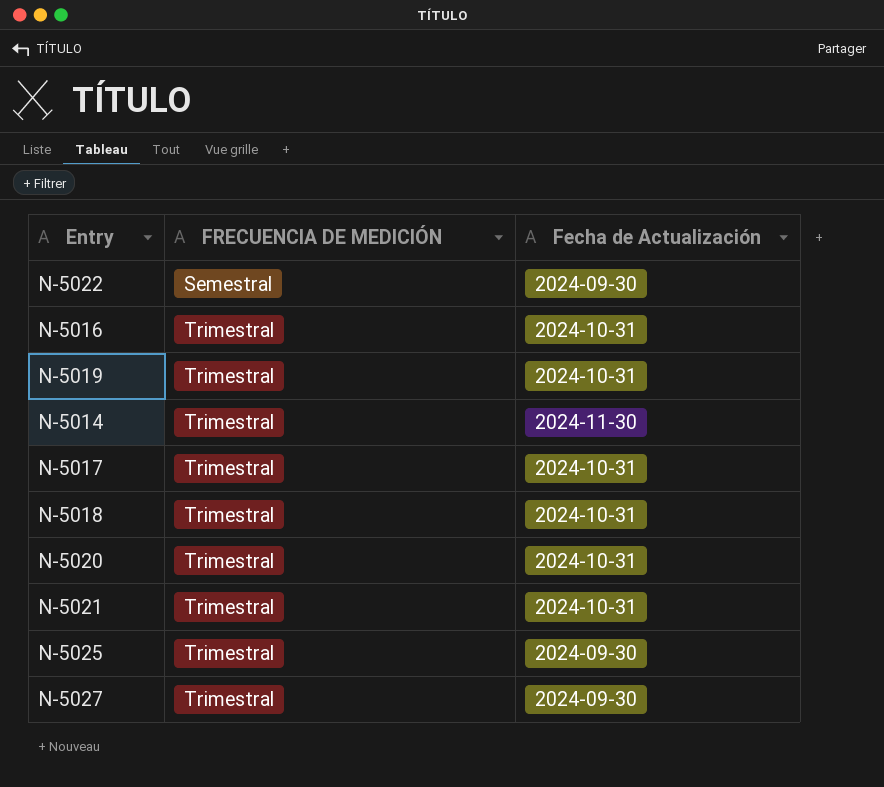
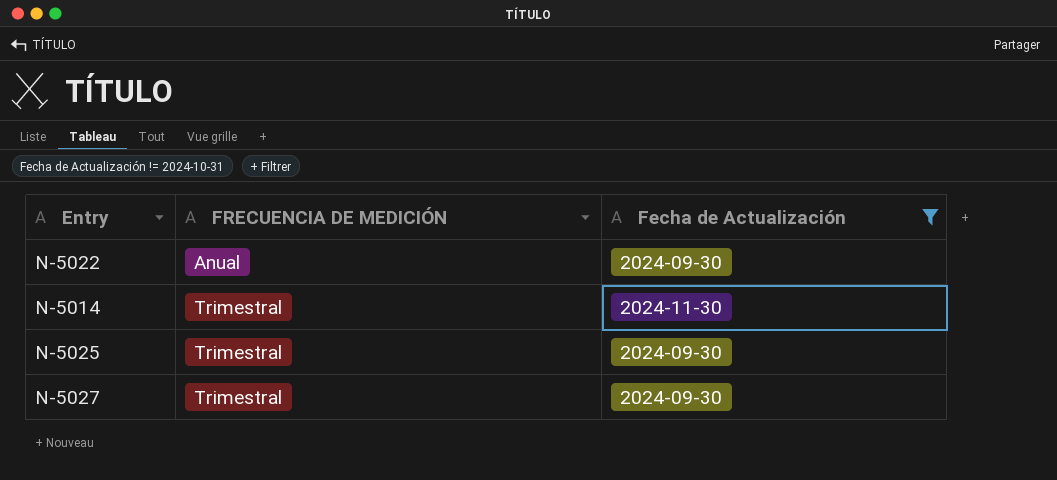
filter: none -> Fecha de Actualización != 2024-10-31
N-5022 | FRECUENCIA DE MEDICIÓN: Semestral -> Anual

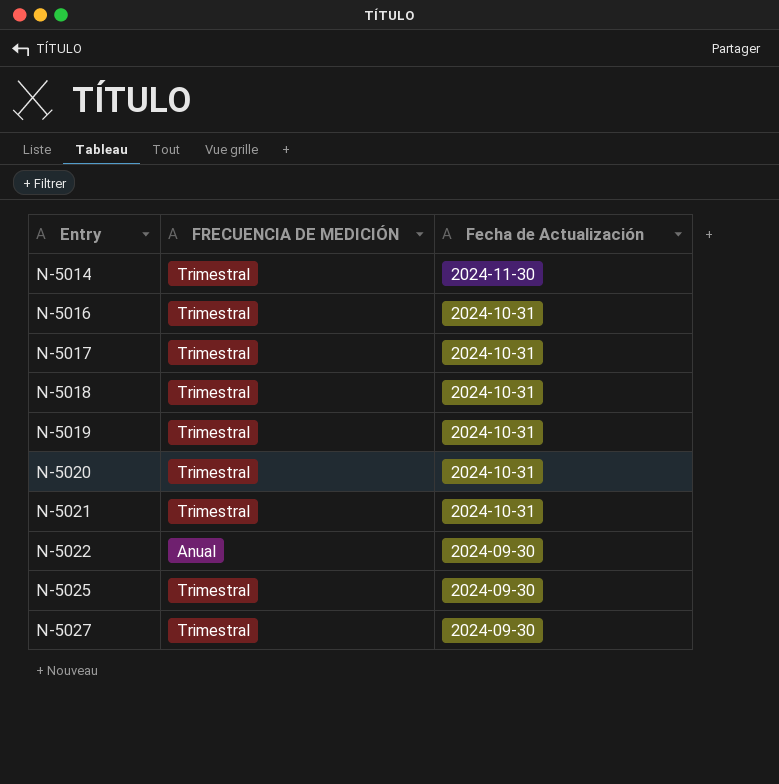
filter: Fecha de Actualización != 2024-10-31 -> none
row order: FRECUENCIA DE MEDICIÓN ascending -> Entry ascending

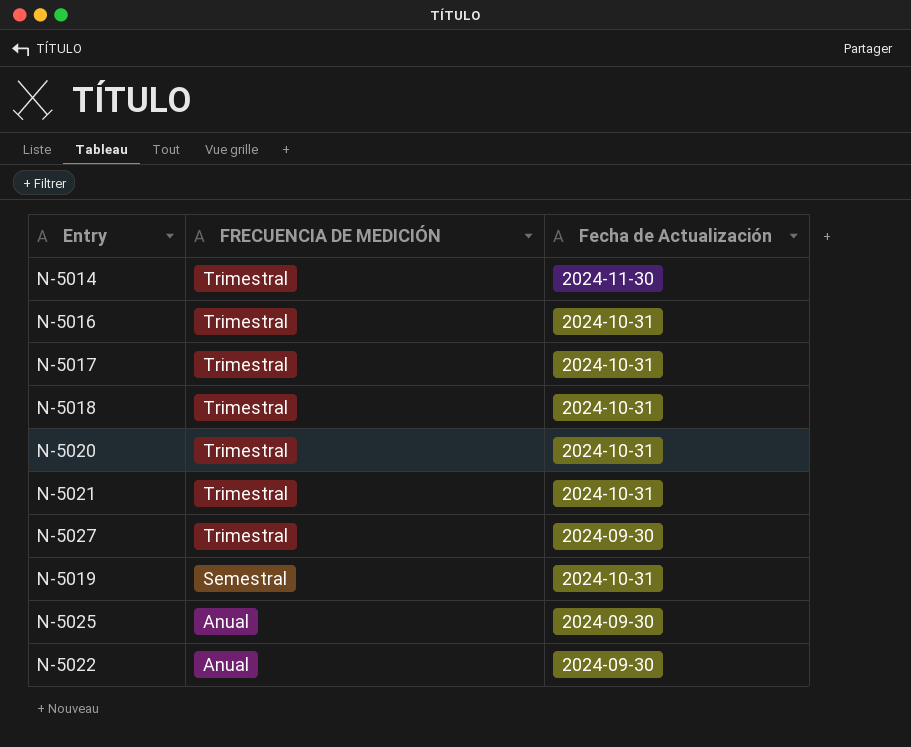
row order: Entry ascending -> FRECUENCIA DE MEDICIÓN descending
N-5019 | FRECUENCIA DE MEDICIÓN: Trimestral -> Semestral
N-5025 | FRECUENCIA DE MEDICIÓN: Trimestral -> Anual

